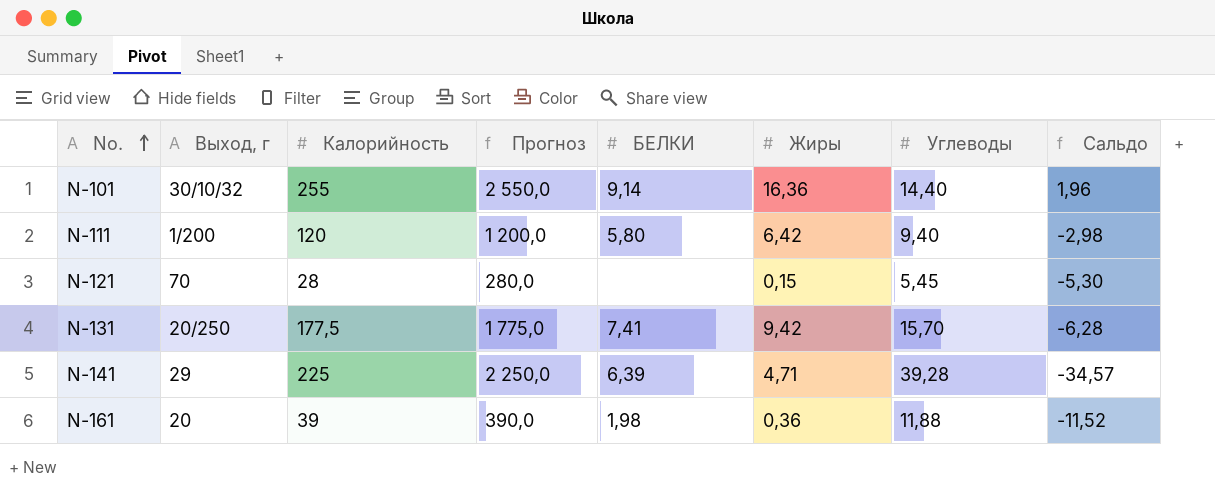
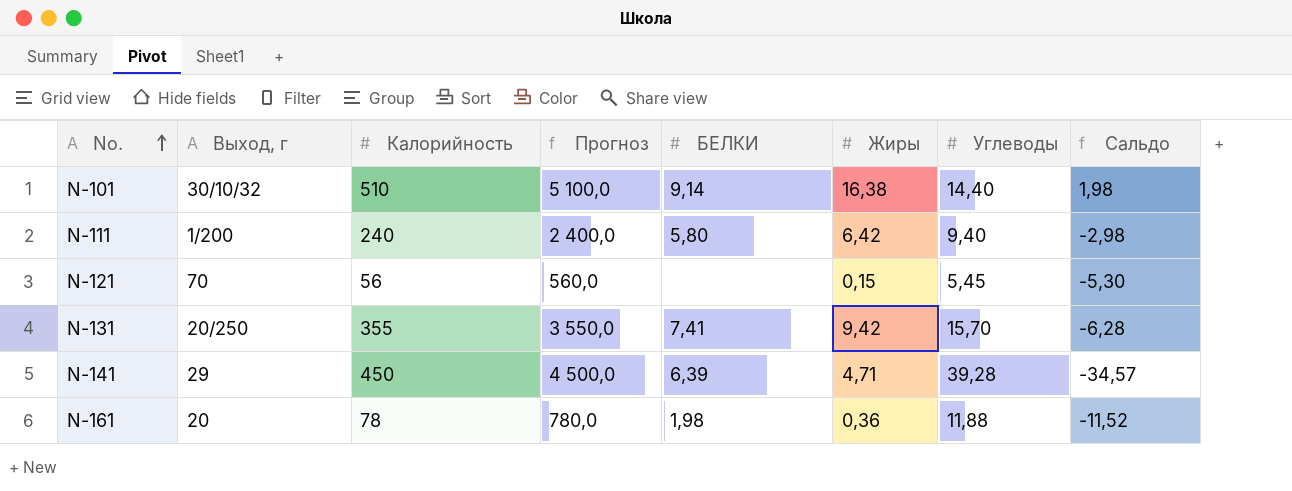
N-101 | Калорийность: 255 -> 510
N-101 | Прогноз: 2 550,0 -> 5 100,0
N-101 | Жиры: 16,36 -> 16,38
N-101 | Сальдо: 1,96 -> 1,98
N-111 | Калорийность: 120 -> 240
N-111 | Прогноз: 1 200,0 -> 2 400,0
N-121 | Калорийность: 28 -> 56
N-121 | Прогноз: 280,0 -> 560,0
N-131 | Калорийность: 177,5 -> 355
N-131 | Прогноз: 1 775,0 -> 3 550,0
N-141 | Калорийность: 225 -> 450
N-141 | Прогноз: 2 250,0 -> 4 500,0
N-161 | Калорийность: 39 -> 78
N-161 | Прогноз: 390,0 -> 780,0

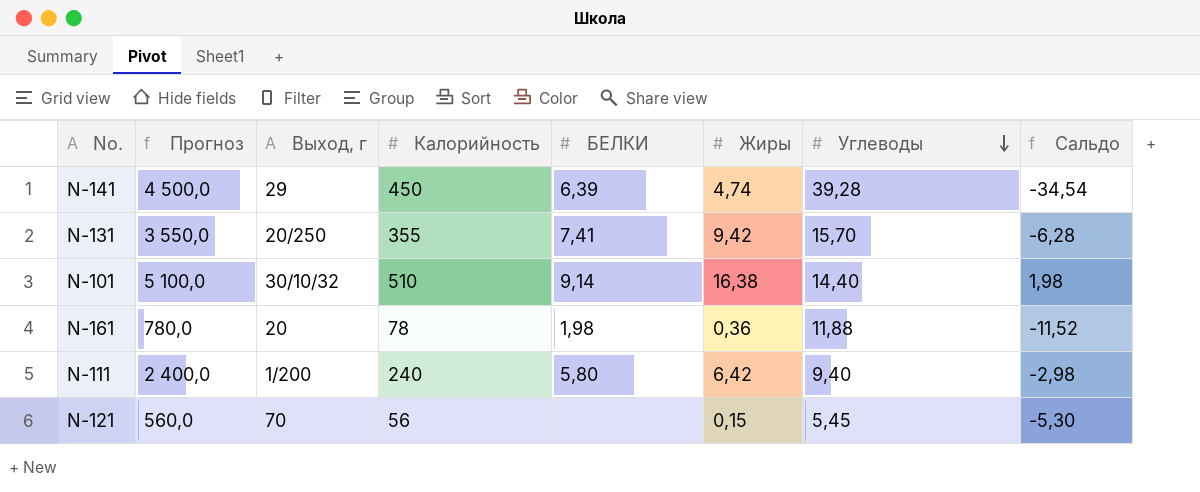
row order: No. ascending -> Углеводы descending
column Прогноз | position: 4 -> 2
N-141 | Жиры: 4,71 -> 4,74
N-141 | Сальдо: -34,57 -> -34,54

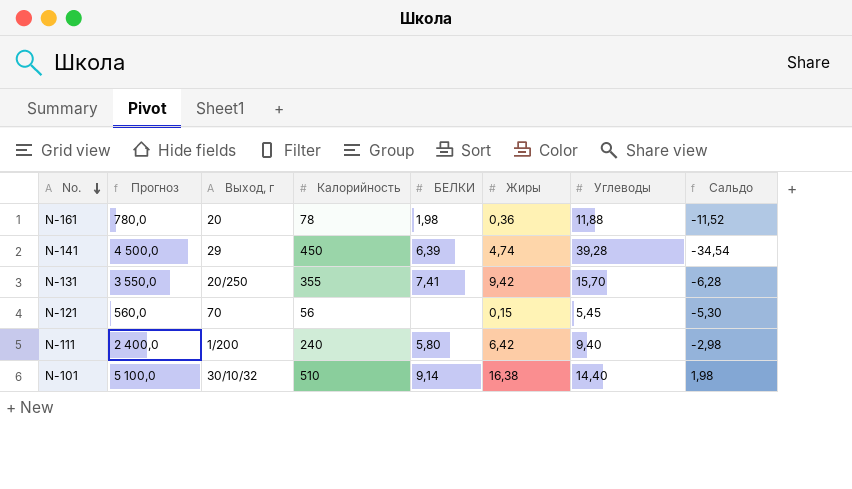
row order: Углеводы descending -> No. descending

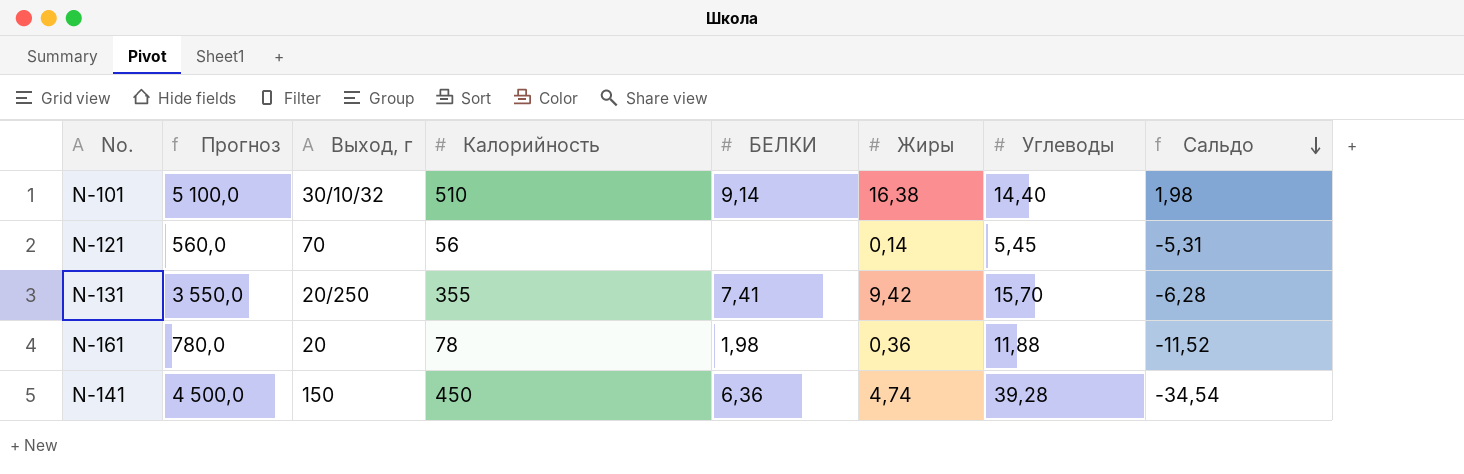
row order: No. descending -> Сальдо descending
row N-111: 2 400,0 | 1/200 | 240 | 5,80 | 6,42 | 9,40 | -2,98 -> none
N-121 | Жиры: 0,15 -> 0,14
N-121 | Сальдо: -5,30 -> -5,31
N-141 | Выход, г: 29 -> 150
N-141 | БЕЛКИ: 6,39 -> 6,36

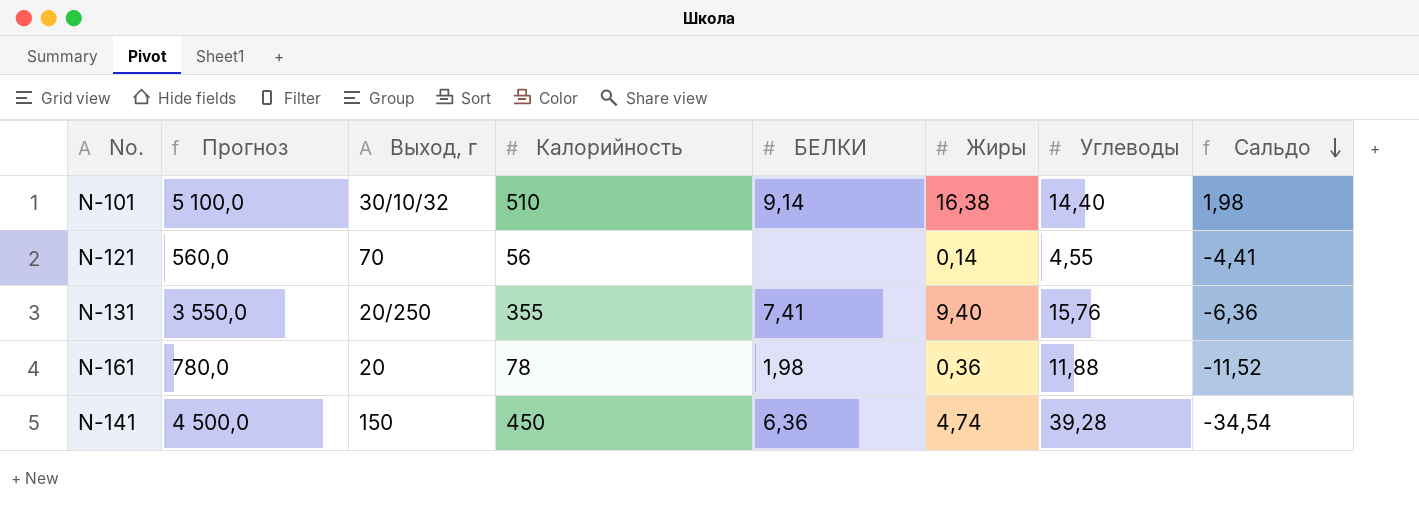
N-121 | Углеводы: 5,45 -> 4,55
N-121 | Сальдо: -5,31 -> -4,41
N-131 | Жиры: 9,42 -> 9,40
N-131 | Углеводы: 15,70 -> 15,76
N-131 | Сальдо: -6,28 -> -6,36

